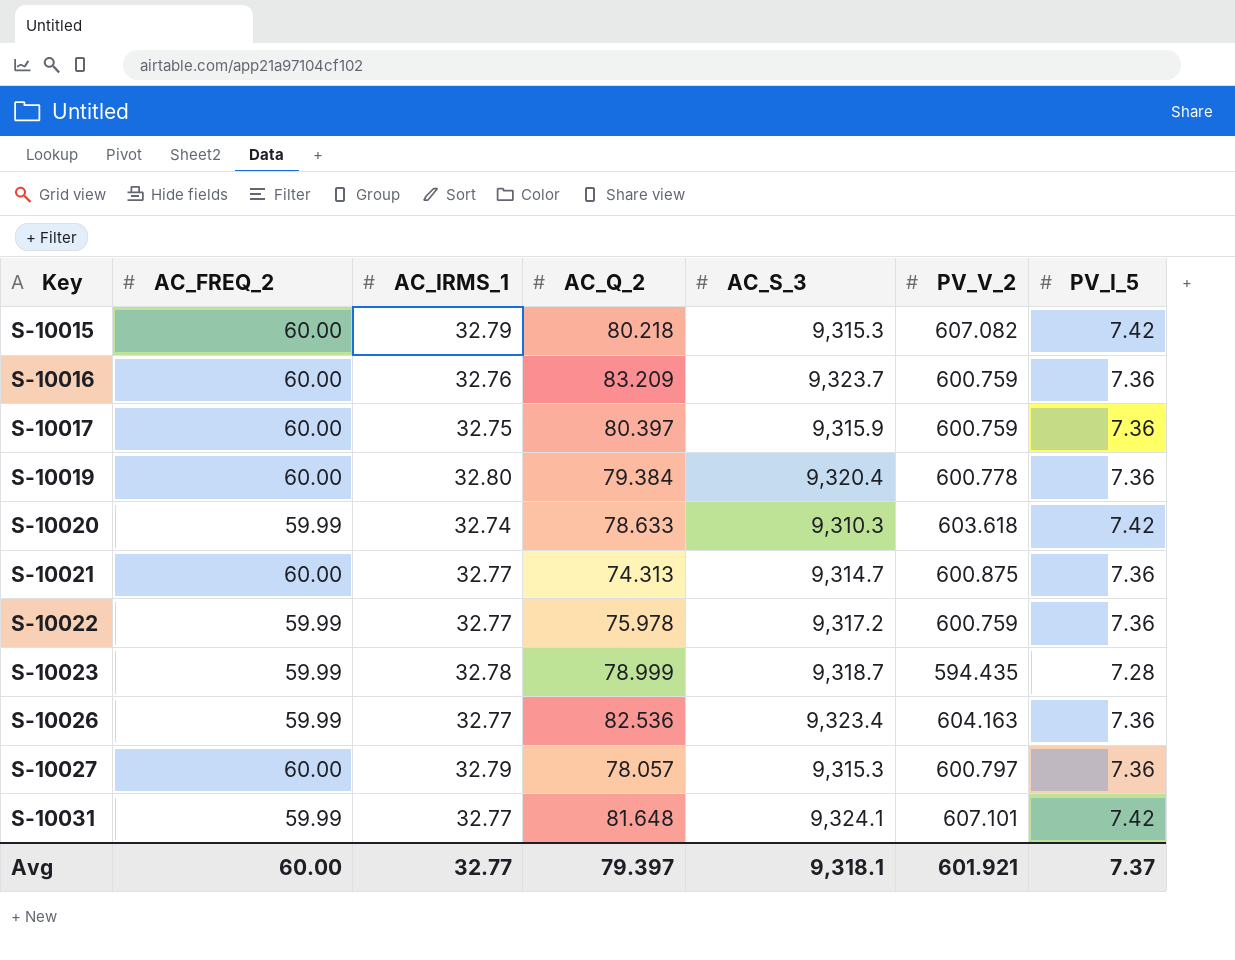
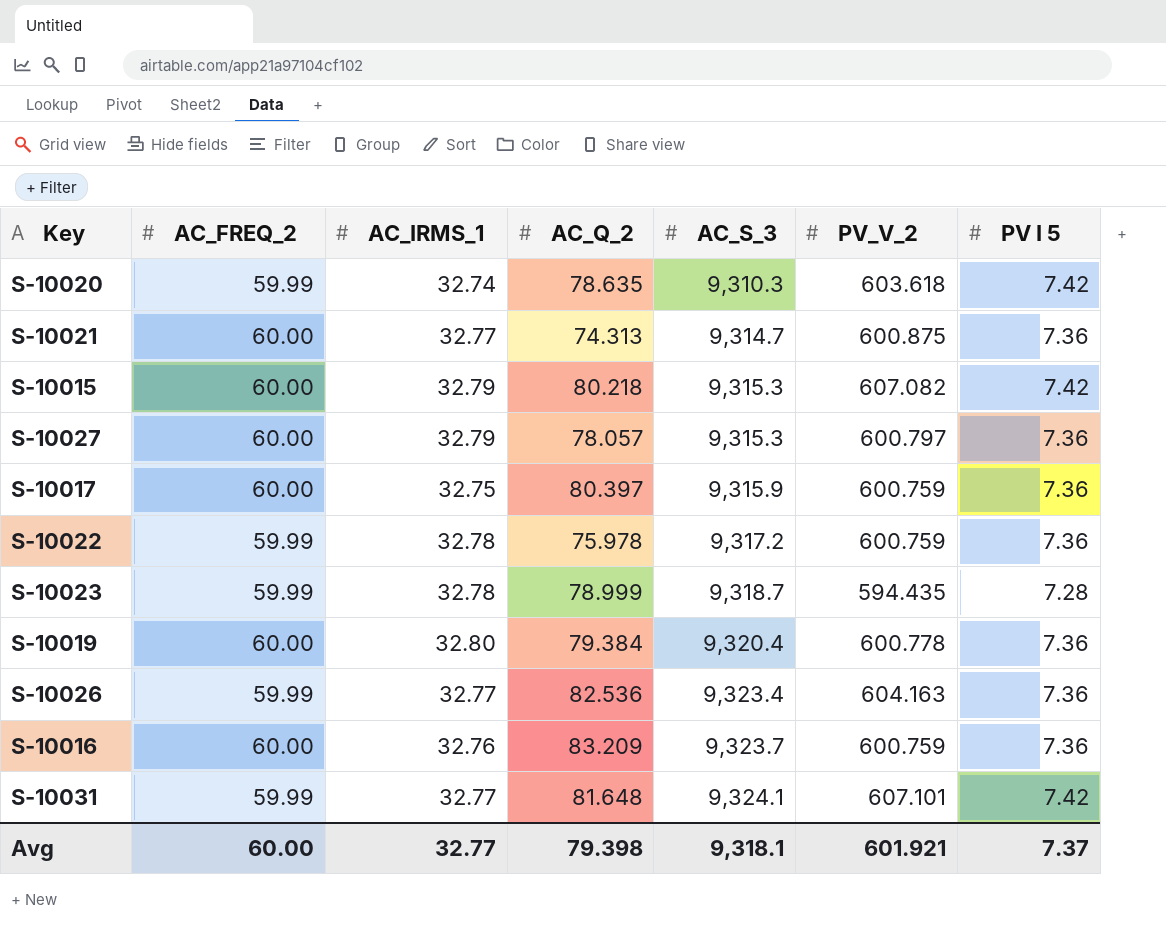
row order: Key ascending -> AC_S_3 ascending
column name: PV_I_5 -> PV I 5
S-10020 | AC_Q_2: 78.633 -> 78.635
S-10022 | AC_IRMS_1: 32.77 -> 32.78
Avg | AC_Q_2: 79.397 -> 79.398

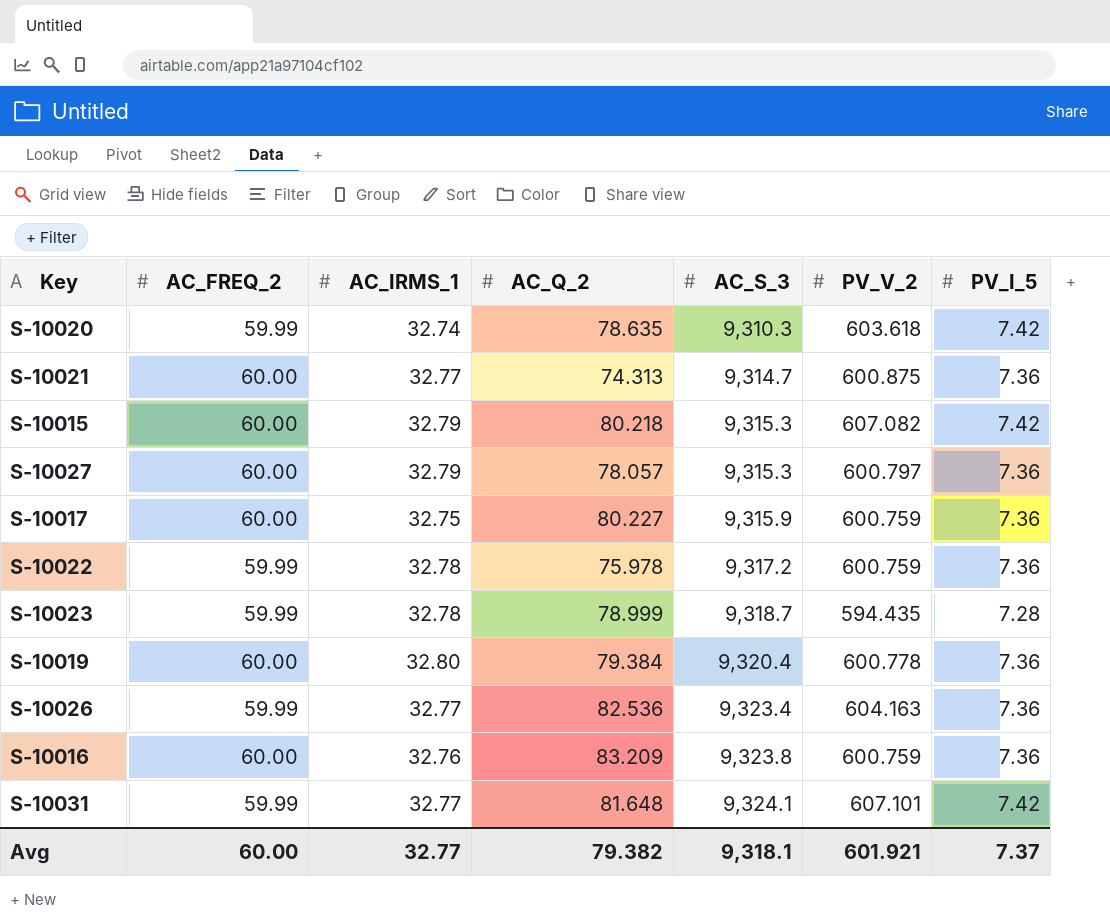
column name: PV I 5 -> PV_I_5
S-10017 | AC_Q_2: 80.397 -> 80.227
S-10016 | AC_S_3: 9,323.7 -> 9,323.8
Avg | AC_Q_2: 79.398 -> 79.382

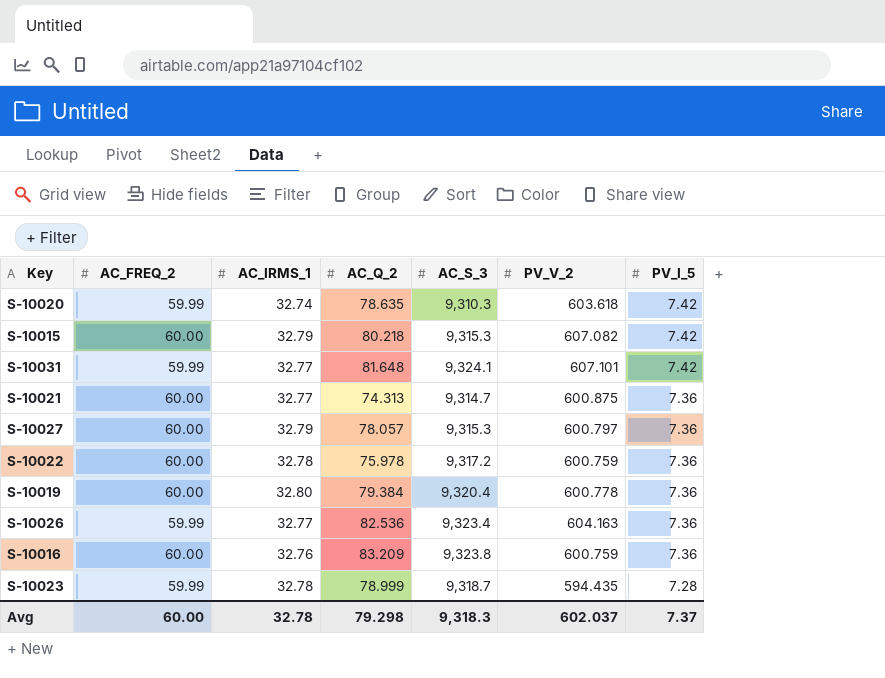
row order: AC_S_3 ascending -> PV_I_5 descending
row S-10017: 60.00 | 32.75 | 80.227 | 9,315.9 | 600.759 | 7.36 -> none
S-10022 | AC_FREQ_2: 59.99 -> 60.00
Avg | AC_IRMS_1: 32.77 -> 32.78
Avg | AC_Q_2: 79.382 -> 79.298
Avg | AC_S_3: 9,318.1 -> 9,318.3
Avg | PV_V_2: 601.921 -> 602.037

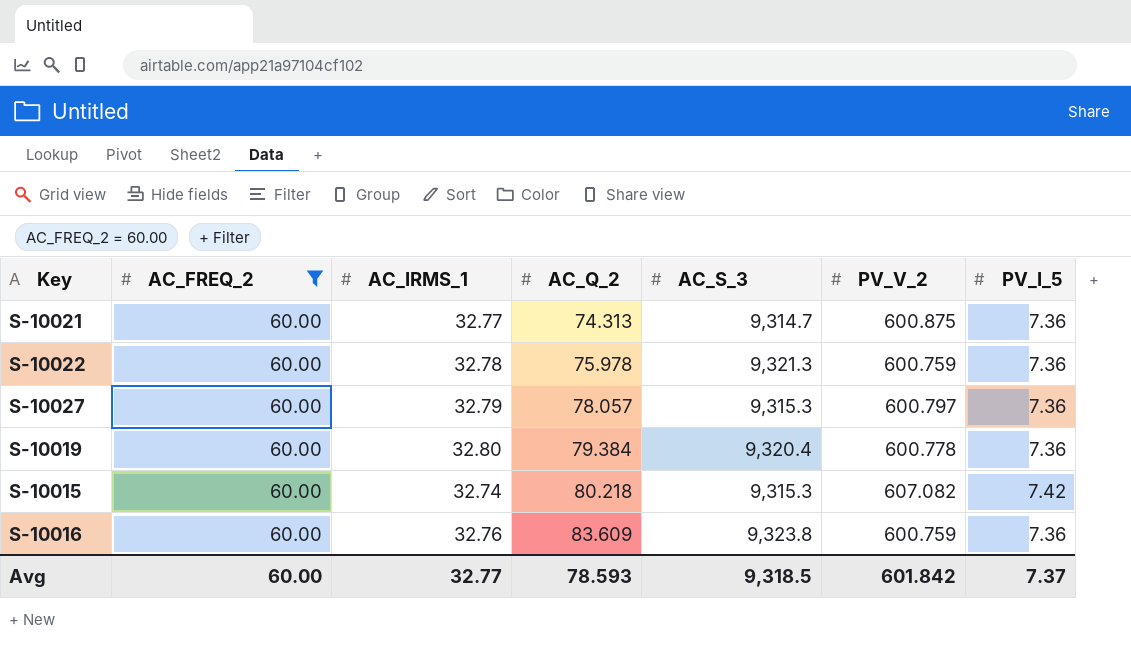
filter: none -> AC_FREQ_2 = 60.00
row order: PV_I_5 descending -> AC_Q_2 ascending
S-10022 | AC_S_3: 9,317.2 -> 9,321.3
S-10015 | AC_IRMS_1: 32.79 -> 32.74
S-10016 | AC_Q_2: 83.209 -> 83.609
Avg | AC_IRMS_1: 32.78 -> 32.77
Avg | AC_Q_2: 79.298 -> 78.593
Avg | AC_S_3: 9,318.3 -> 9,318.5
Avg | PV_V_2: 602.037 -> 601.842

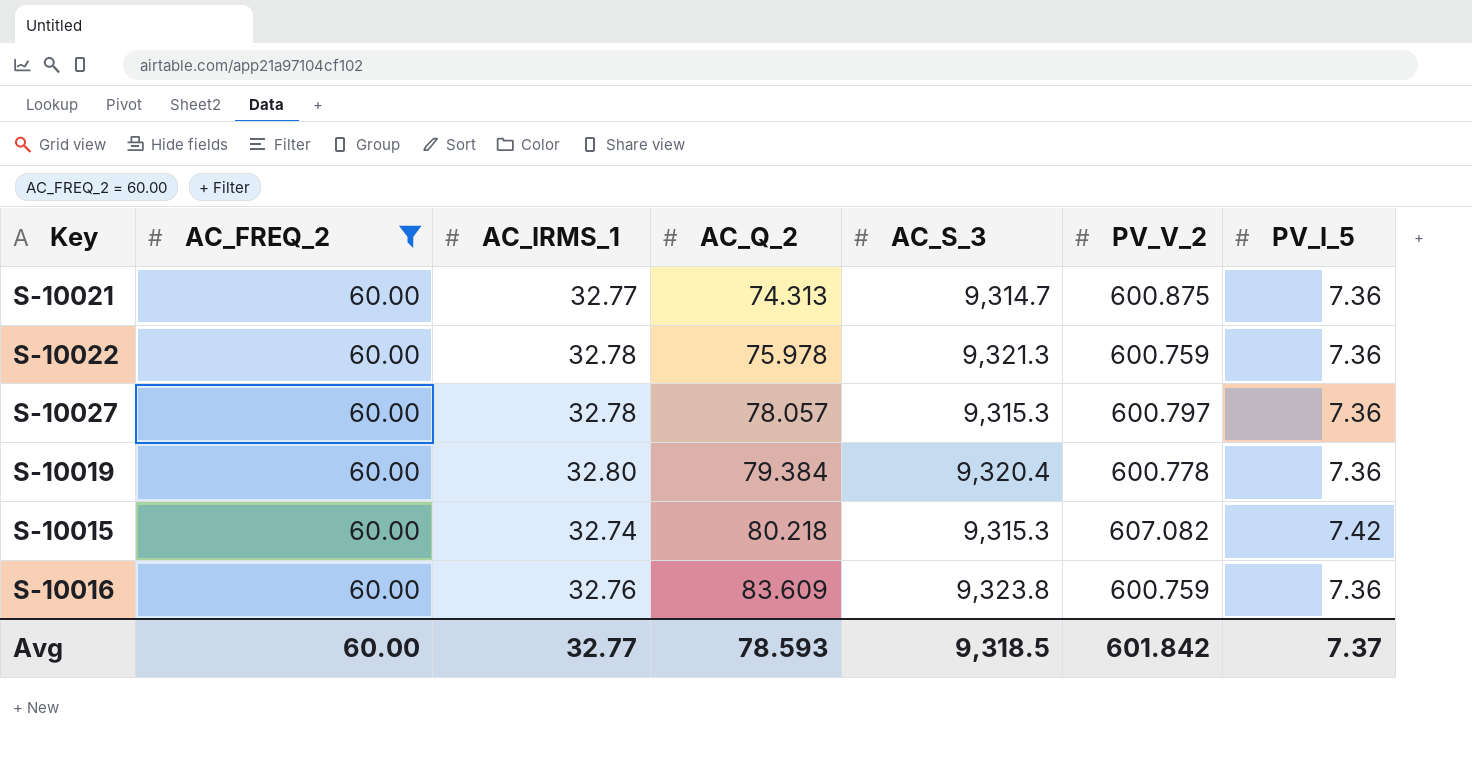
S-10027 | AC_IRMS_1: 32.79 -> 32.78

